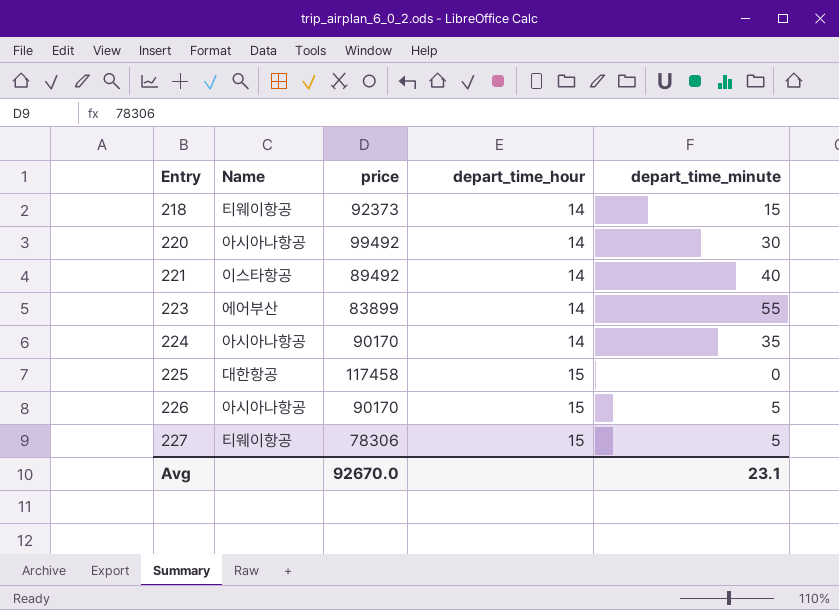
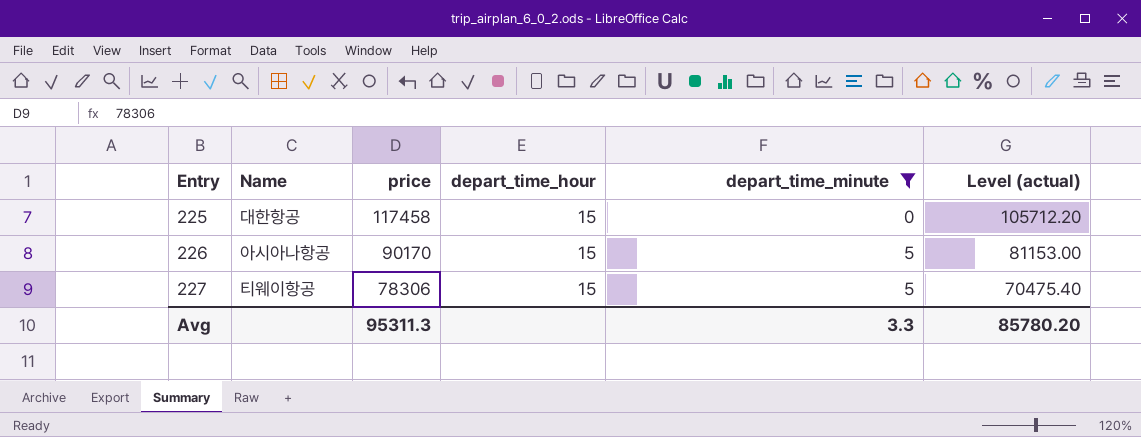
filter: none -> depart_time_minute <= 5
column Level (actual) | formula: none -> [price] * 0.9
Avg | price: 92670.0 -> 95311.3
Avg | depart_time_minute: 23.1 -> 3.3

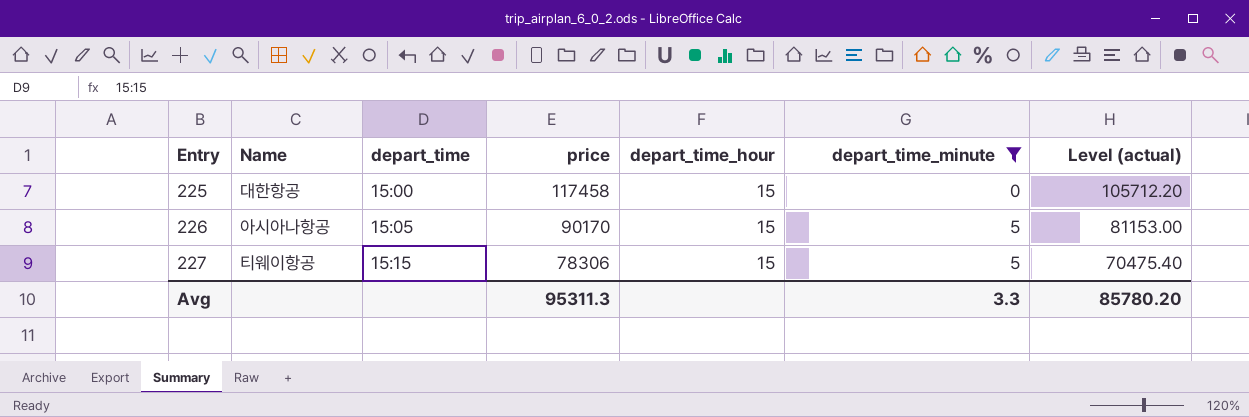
column depart_time | position: none -> 3

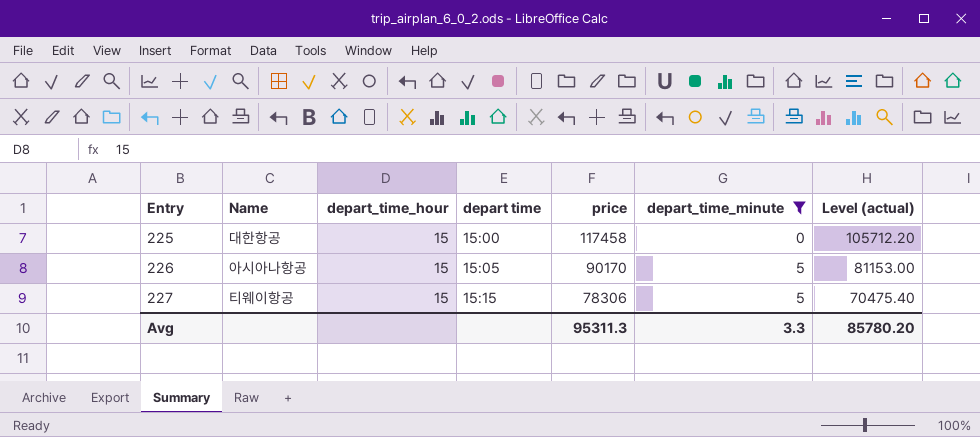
column depart_time_hour | position: 5 -> 3
column name: depart_time -> depart time

